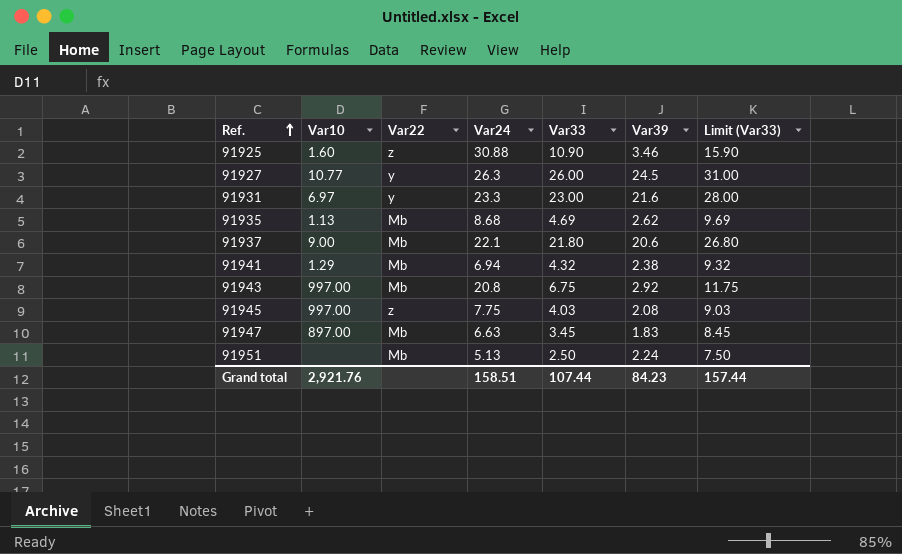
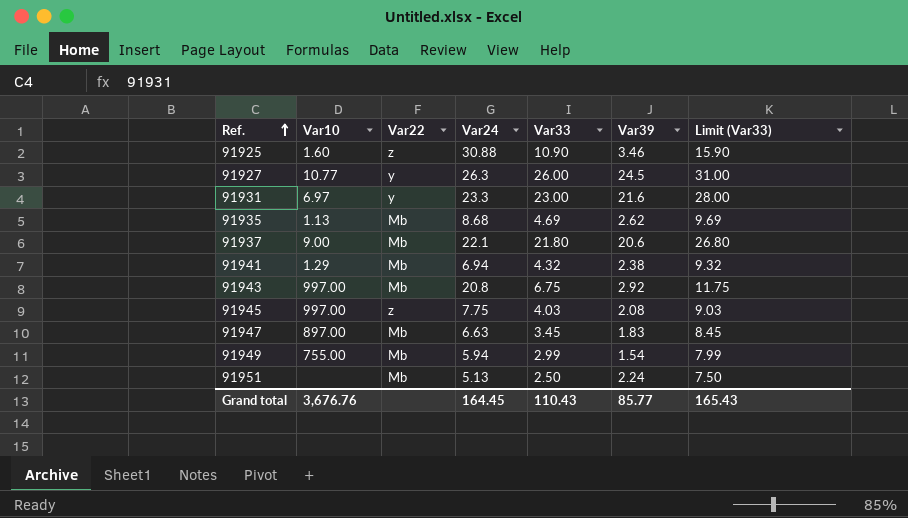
row 91949: none -> 755.00 | Mb | 5.94 | 2.99 | 1.54 | 7.99
Grand total | Var10: 2,921.76 -> 3,676.76
Grand total | Var24: 158.51 -> 164.45
Grand total | Var33: 107.44 -> 110.43
Grand total | Var39: 84.23 -> 85.77
Grand total | Limit (Var33): 157.44 -> 165.43

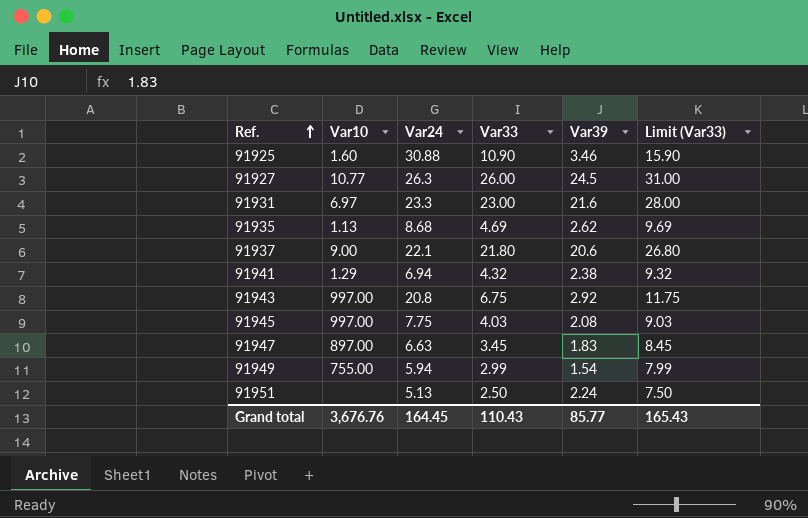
column Var22 | position: 3 -> none

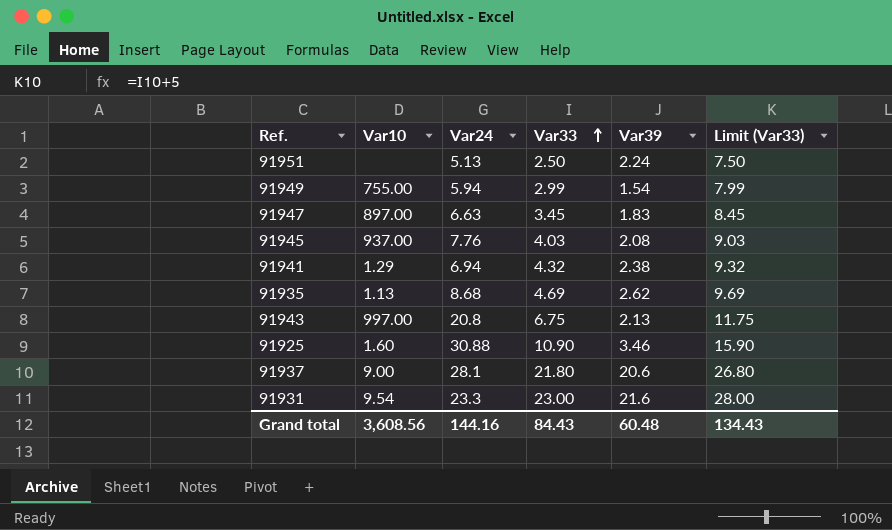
row order: Ref. ascending -> Var33 ascending
row 91927: 10.77 | 26.3 | 26.00 | 24.5 | 31.00 -> none
91945 | Var10: 997.00 -> 937.00
91945 | Var24: 7.75 -> 7.76
91943 | Var39: 2.92 -> 2.13
91937 | Var24: 22.1 -> 28.1
91931 | Var10: 6.97 -> 9.54
Grand total | Var10: 3,676.76 -> 3,608.56
Grand total | Var24: 164.45 -> 144.16
Grand total | Var33: 110.43 -> 84.43
Grand total | Var39: 85.77 -> 60.48
Grand total | Limit (Var33): 165.43 -> 134.43

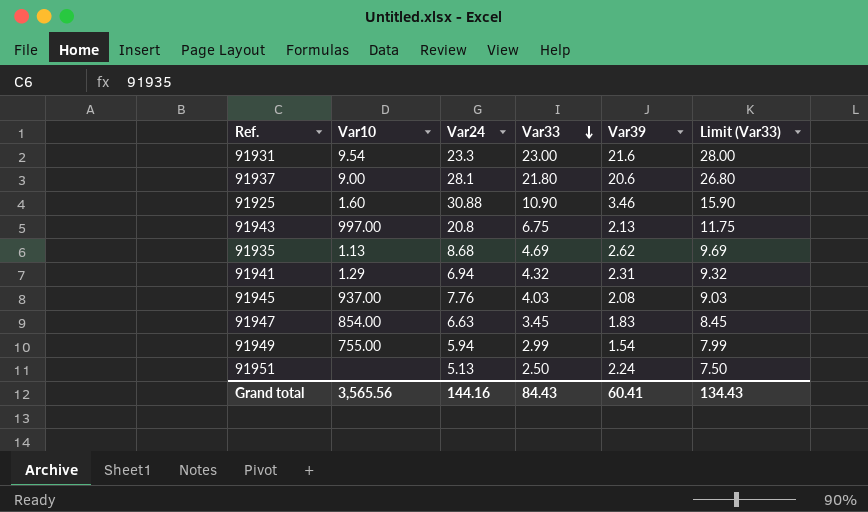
row order: Var33 ascending -> Var33 descending
91941 | Var39: 2.38 -> 2.31
91947 | Var10: 897.00 -> 854.00
Grand total | Var10: 3,608.56 -> 3,565.56
Grand total | Var39: 60.48 -> 60.41

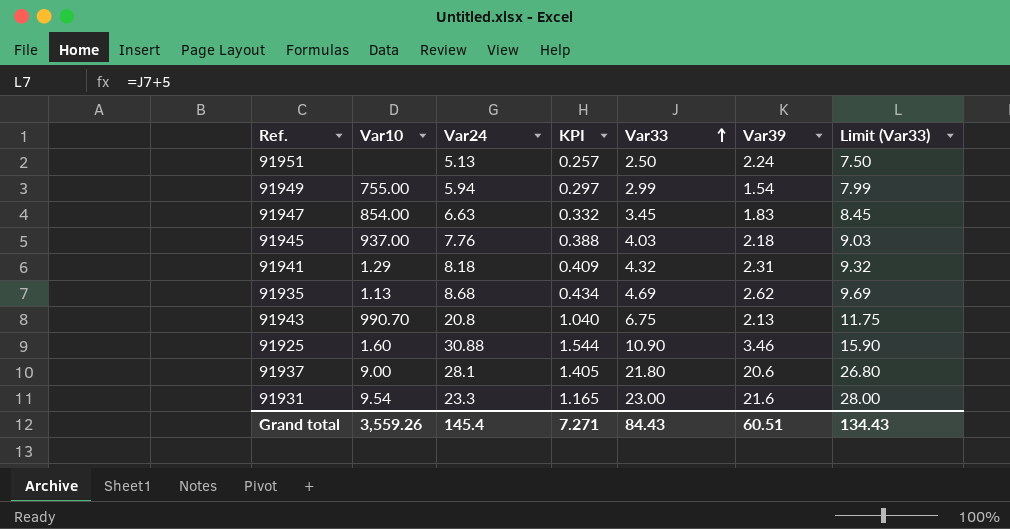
row order: Var33 descending -> Var33 ascending
column KPI | formula: none -> [Var24] * 0.05
91945 | Var39: 2.08 -> 2.18
91941 | Var24: 6.94 -> 8.18
91943 | Var10: 997.00 -> 990.70
Grand total | Var10: 3,565.56 -> 3,559.26
Grand total | Var24: 144.16 -> 145.4
Grand total | Var39: 60.41 -> 60.51

